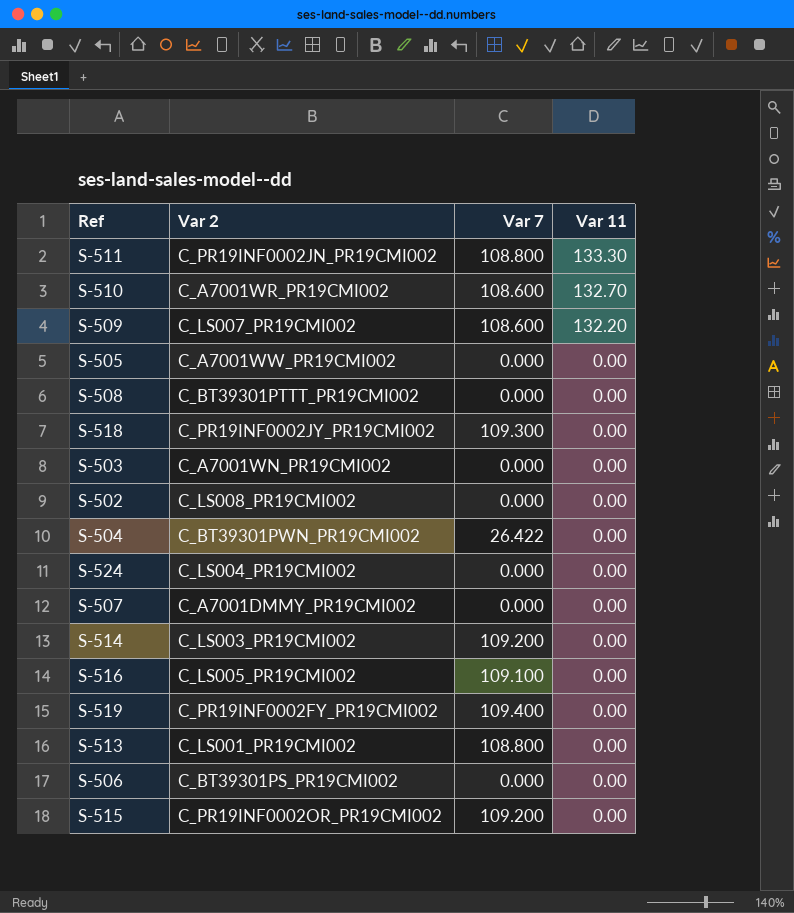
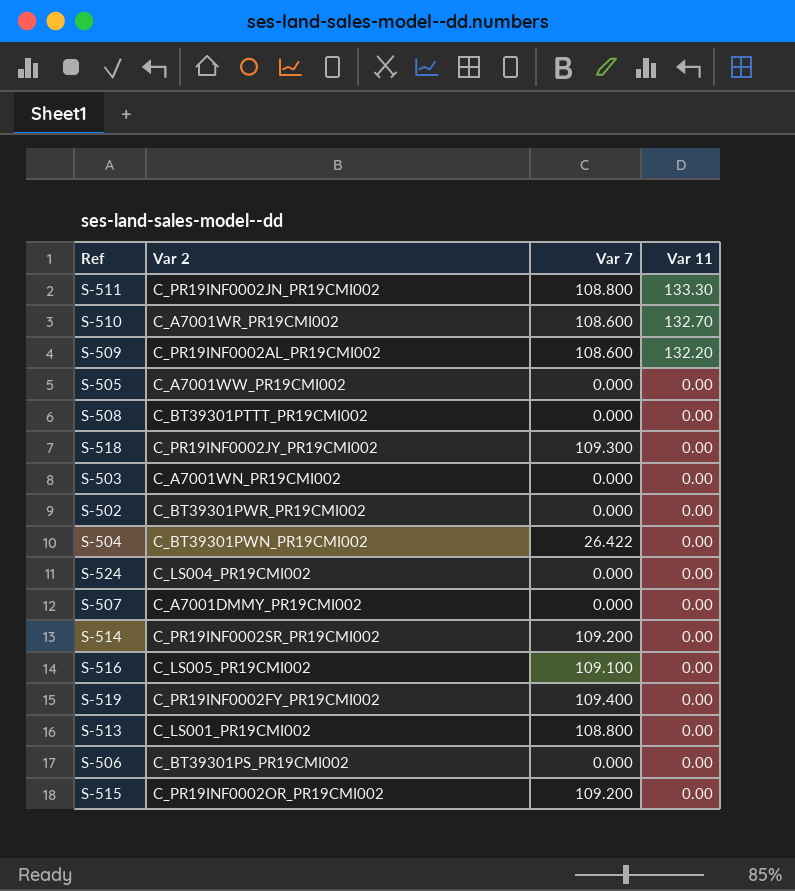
S-509 | Var 2: C_LS007_PR19CMI002 -> C_PR19INF0002AL_PR19CMI002
S-502 | Var 2: C_LS008_PR19CMI002 -> C_BT39301PWR_PR19CMI002
S-514 | Var 2: C_LS003_PR19CMI002 -> C_PR19INF0002SR_PR19CMI002

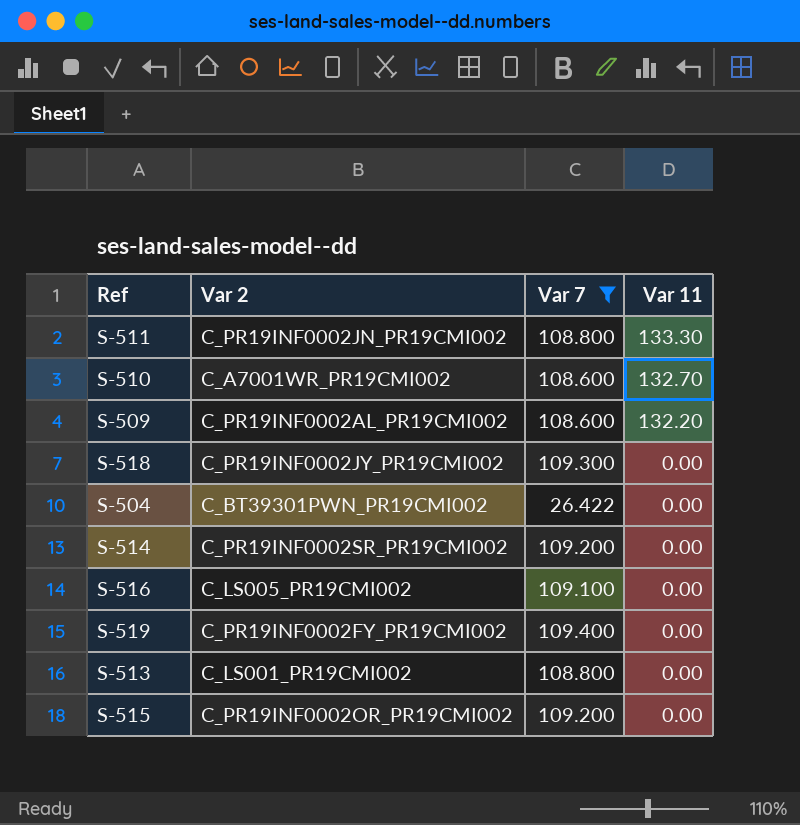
filter: none -> Var 7 != 0.000

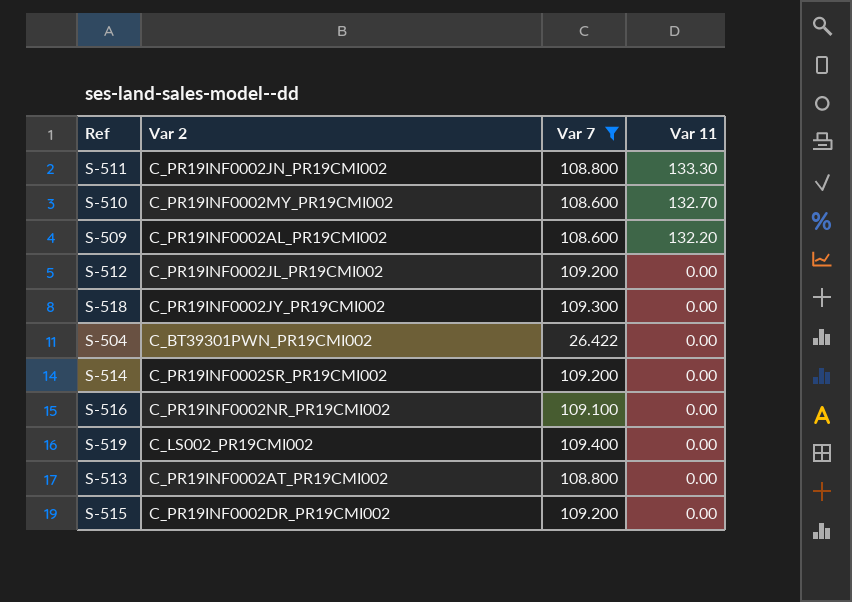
S-510 | Var 2: C_A7001WR_PR19CMI002 -> C_PR19INF0002MY_PR19CMI002
row S-512: none -> C_PR19INF0002JL_PR19CMI002 | 109.200 | 0.00
S-516 | Var 2: C_LS005_PR19CMI002 -> C_PR19INF0002NR_PR19CMI002
S-519 | Var 2: C_PR19INF0002FY_PR19CMI002 -> C_LS002_PR19CMI002
S-513 | Var 2: C_LS001_PR19CMI002 -> C_PR19INF0002AT_PR19CMI002
S-515 | Var 2: C_PR19INF0002OR_PR19CMI002 -> C_PR19INF0002DR_PR19CMI002

